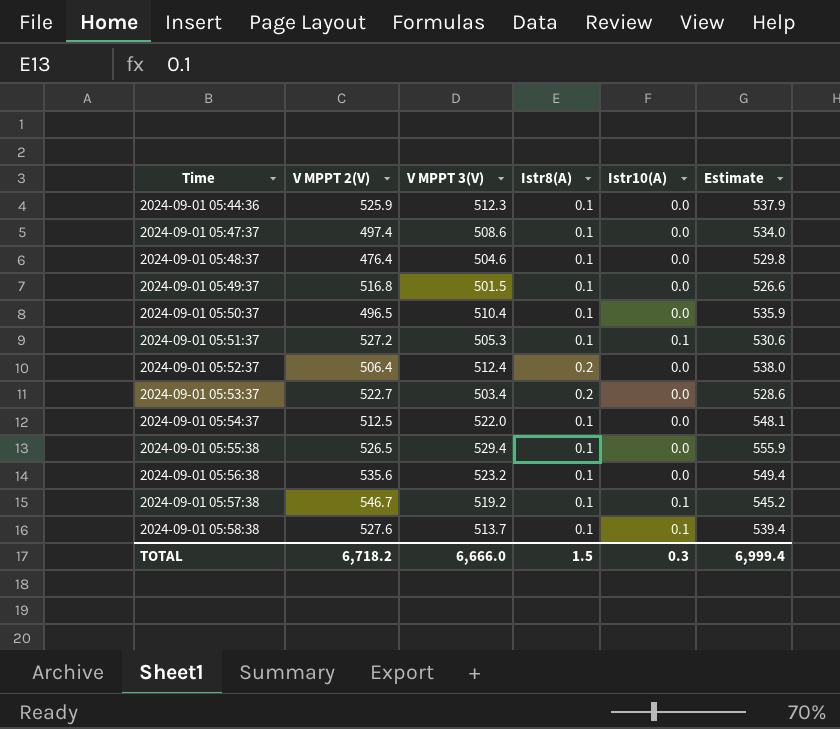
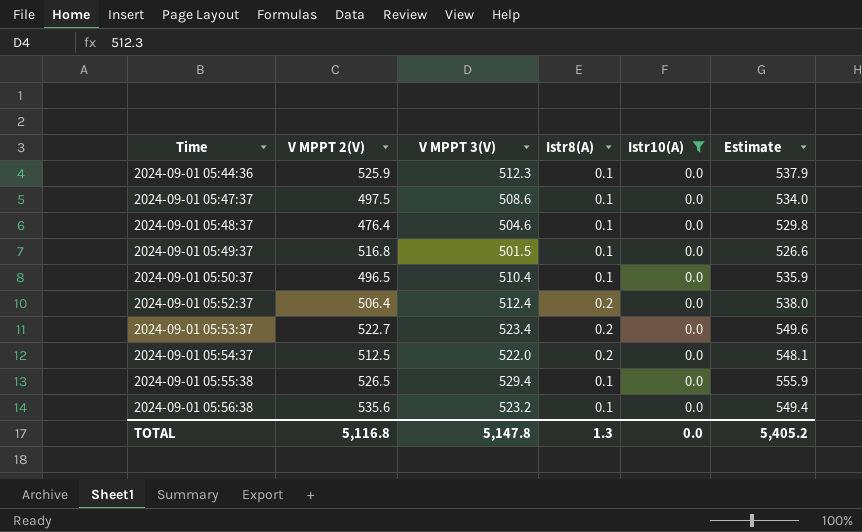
filter: none -> Istr10(A) = 0.0
2024-09-01 05:47:37 | V MPPT 2(V): 497.4 -> 497.5
2024-09-01 05:53:37 | V MPPT 3(V): 503.4 -> 523.4
2024-09-01 05:53:37 | Estimate: 528.6 -> 549.6
2024-09-01 05:54:37 | Istr8(A): 0.1 -> 0.2
TOTAL | V MPPT 2(V): 6,718.2 -> 5,116.8
TOTAL | V MPPT 3(V): 6,666.0 -> 5,147.8
TOTAL | Istr8(A): 1.5 -> 1.3
TOTAL | Istr10(A): 0.3 -> 0.0
TOTAL | Estimate: 6,999.4 -> 5,405.2

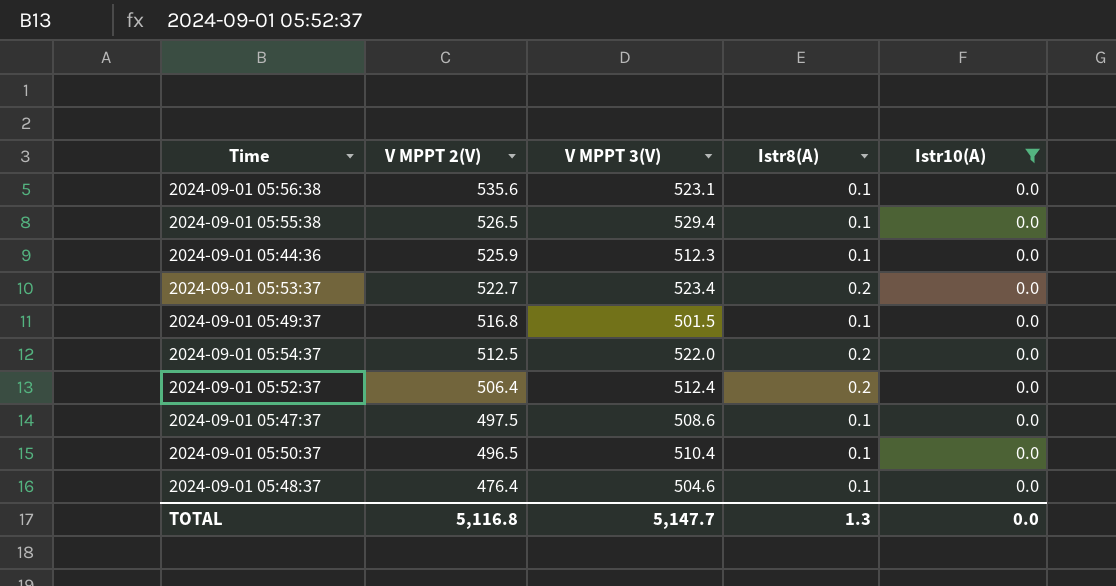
row order: Time ascending -> V MPPT 2(V) descending
column Estimate | formula: [V MPPT 3(V)] * 1.05 -> none
2024-09-01 05:56:38 | V MPPT 3(V): 523.2 -> 523.1
TOTAL | V MPPT 3(V): 5,147.8 -> 5,147.7

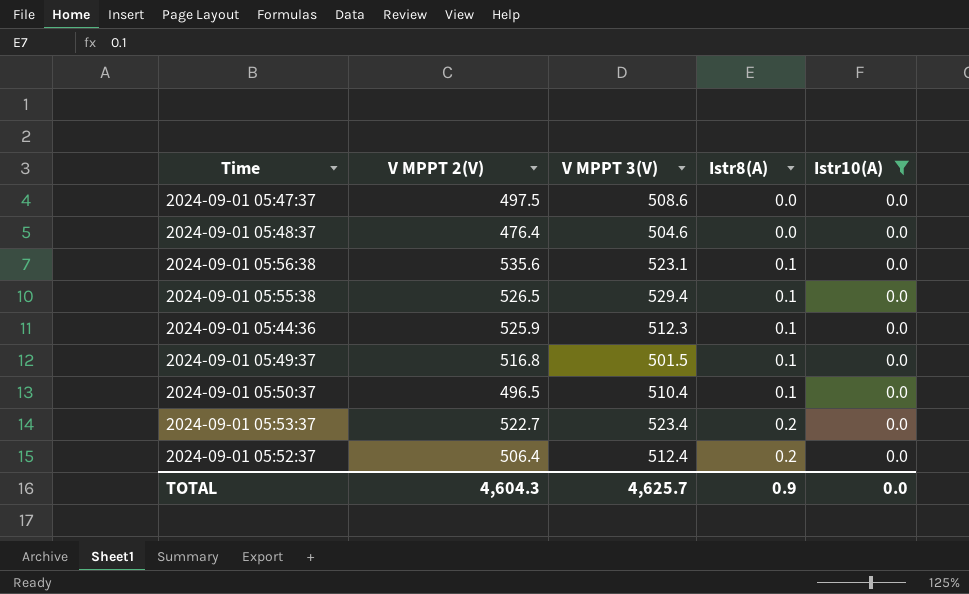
row order: V MPPT 2(V) descending -> Istr8(A) ascending
row 2024-09-01 05:54:37: 512.5 | 522.0 | 0.2 | 0.0 -> none
2024-09-01 05:47:37 | Istr8(A): 0.1 -> 0.0
2024-09-01 05:48:37 | Istr8(A): 0.1 -> 0.0
TOTAL | V MPPT 2(V): 5,116.8 -> 4,604.3
TOTAL | V MPPT 3(V): 5,147.7 -> 4,625.7
TOTAL | Istr8(A): 1.3 -> 0.9

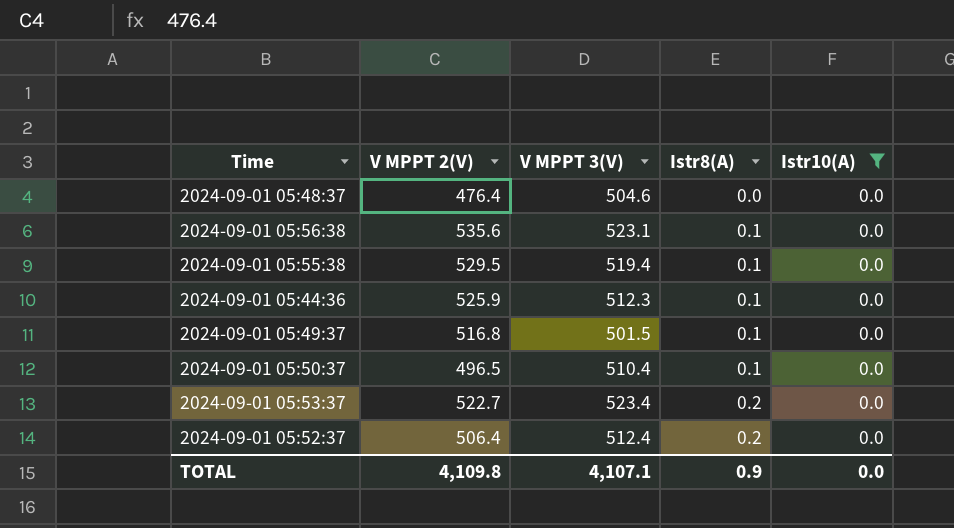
row 2024-09-01 05:47:37: 497.5 | 508.6 | 0.0 | 0.0 -> none
2024-09-01 05:55:38 | V MPPT 2(V): 526.5 -> 529.5
2024-09-01 05:55:38 | V MPPT 3(V): 529.4 -> 519.4
TOTAL | V MPPT 2(V): 4,604.3 -> 4,109.8
TOTAL | V MPPT 3(V): 4,625.7 -> 4,107.1

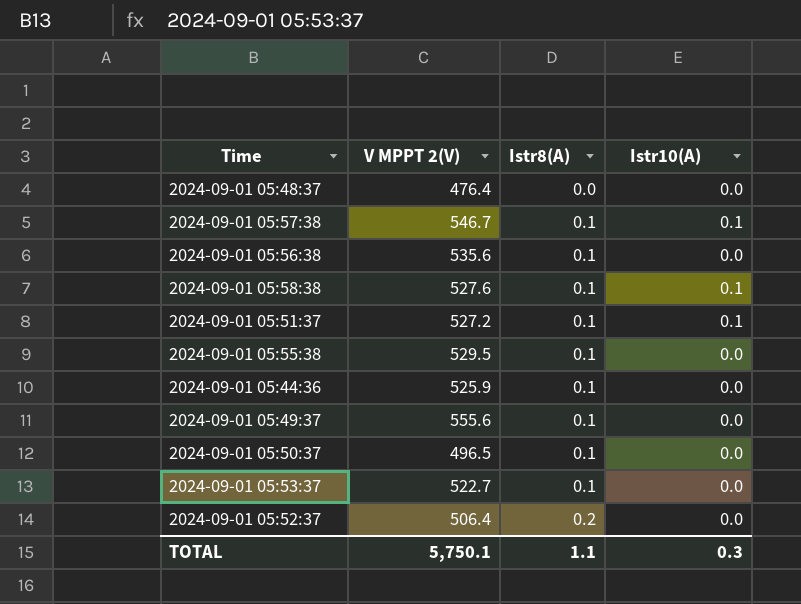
filter: Istr10(A) = 0.0 -> none
column V MPPT 3(V) | position: 3 -> none
2024-09-01 05:49:37 | V MPPT 2(V): 516.8 -> 555.6
2024-09-01 05:53:37 | Istr8(A): 0.2 -> 0.1
TOTAL | V MPPT 2(V): 4,109.8 -> 5,750.1
TOTAL | Istr8(A): 0.9 -> 1.1
TOTAL | Istr10(A): 0.0 -> 0.3

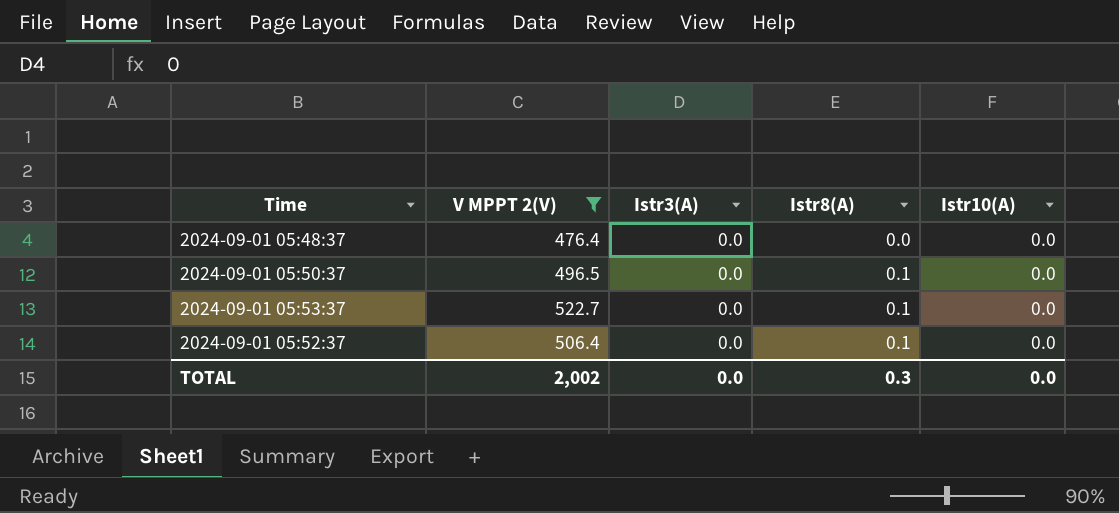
filter: none -> V MPPT 2(V) <= 522.7
column Istr3(A) | position: none -> 3
2024-09-01 05:52:37 | Istr8(A): 0.2 -> 0.1
TOTAL | V MPPT 2(V): 5,750.1 -> 2,002
TOTAL | Istr8(A): 1.1 -> 0.3
TOTAL | Istr10(A): 0.3 -> 0.0

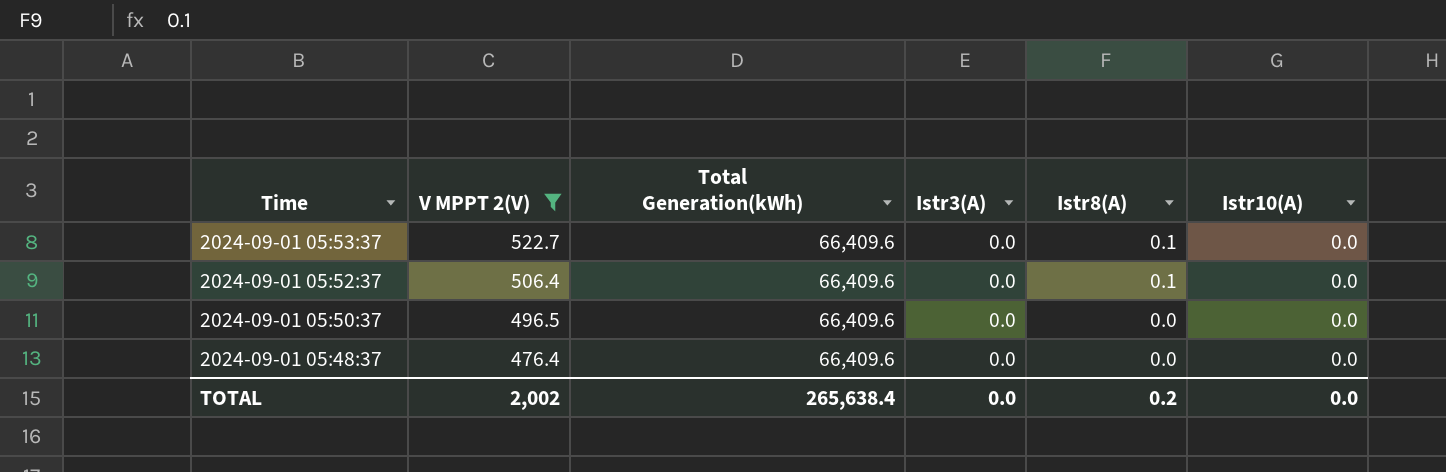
row order: Istr8(A) ascending -> Time descending
column Total Generation(kWh) | position: none -> 3
2024-09-01 05:50:37 | Istr8(A): 0.1 -> 0.0
TOTAL | Istr8(A): 0.3 -> 0.2

